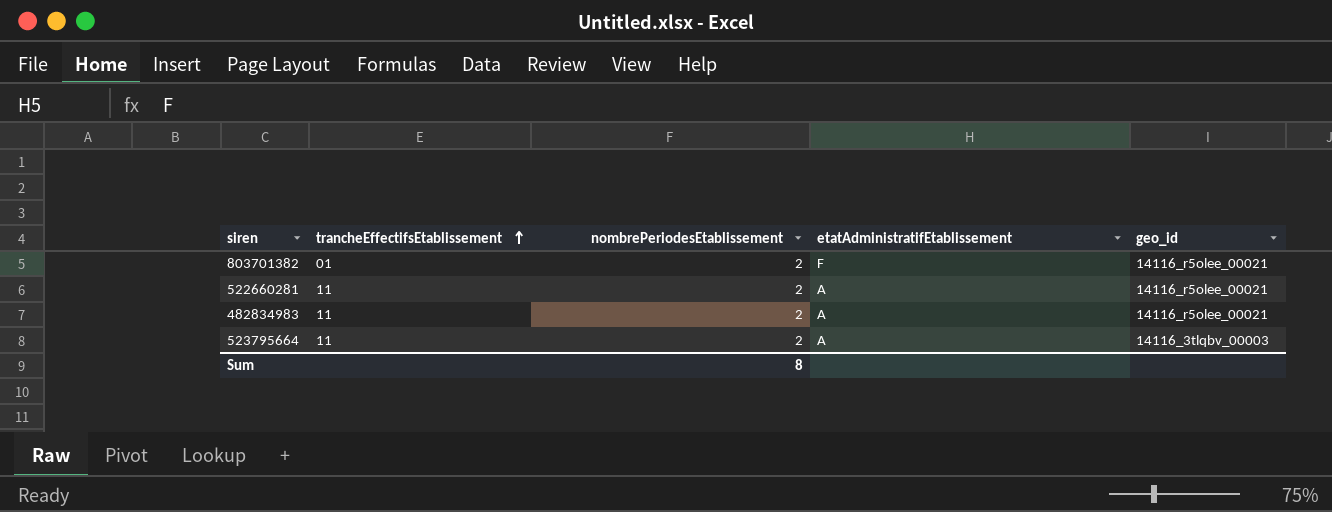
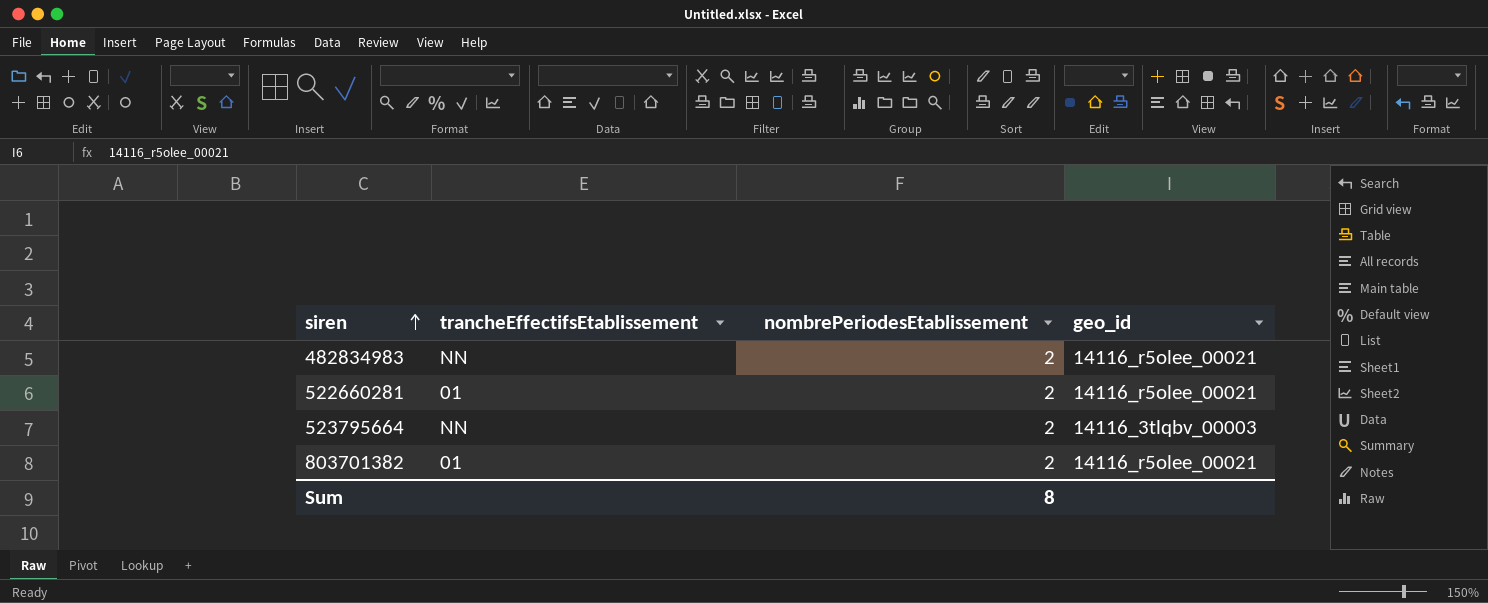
row order: trancheEffectifsEtablissement ascending -> siren ascending
column etatAdministratifEtablissement | position: 4 -> none
482834983 | trancheEffectifsEtablissement: 11 -> NN
522660281 | trancheEffectifsEtablissement: 11 -> 01
523795664 | trancheEffectifsEtablissement: 11 -> NN

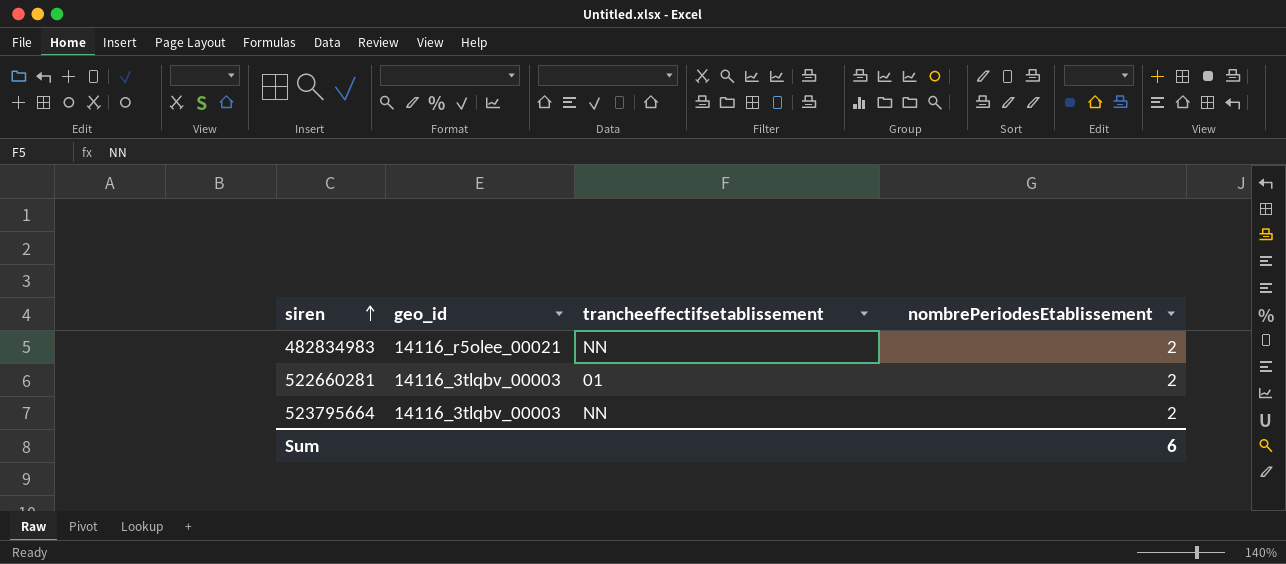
column geo_id | position: 4 -> 2
column name: trancheEffectifsEtablissement -> trancheeffectifsetablissement
row 803701382: 01 | 2 | 14116_r5olee_00021 -> none
522660281 | geo_id: 14116_r5olee_00021 -> 14116_3tlqbv_00003
Sum | nombrePeriodesEtablissement: 8 -> 6

